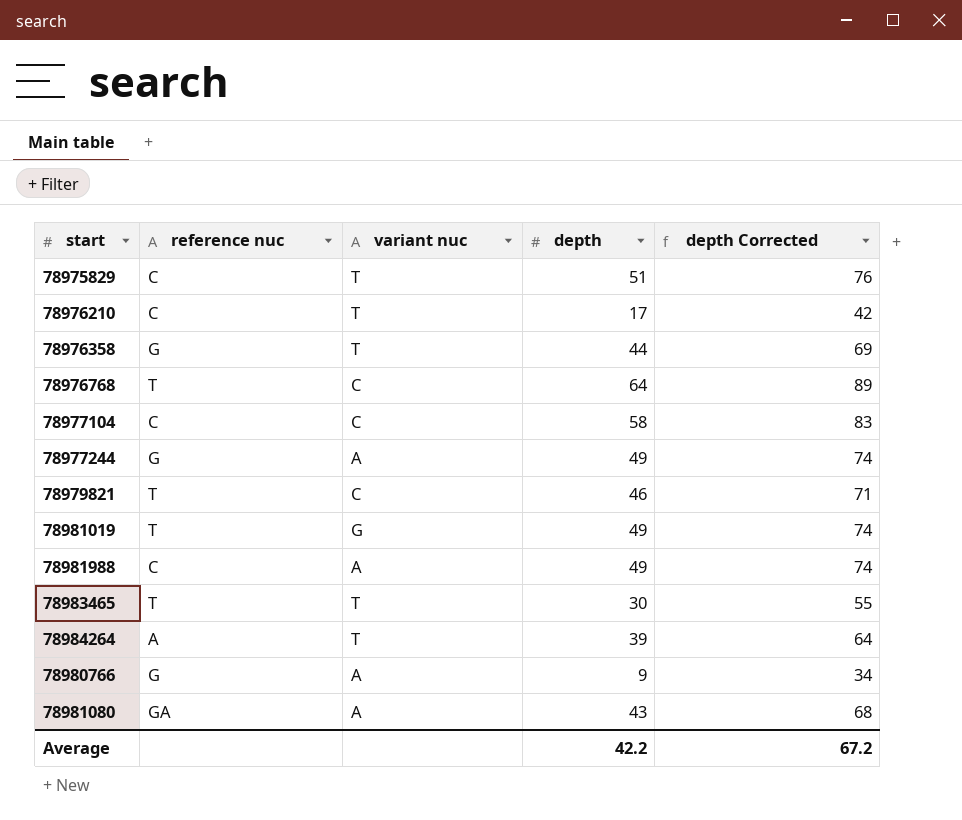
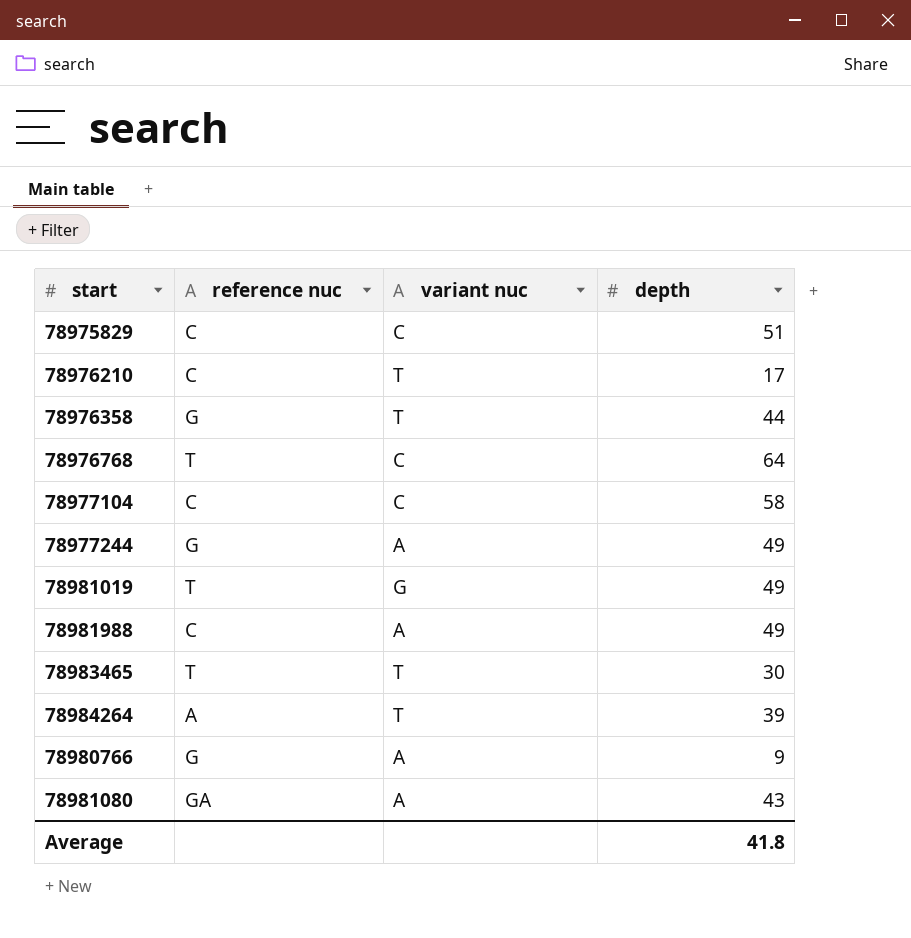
column depth Corrected | formula: [depth] + 25 -> none
row 78979821: T | C | 46 | 71 -> none
78975829 | variant nuc: T -> C
Average | depth: 42.2 -> 41.8

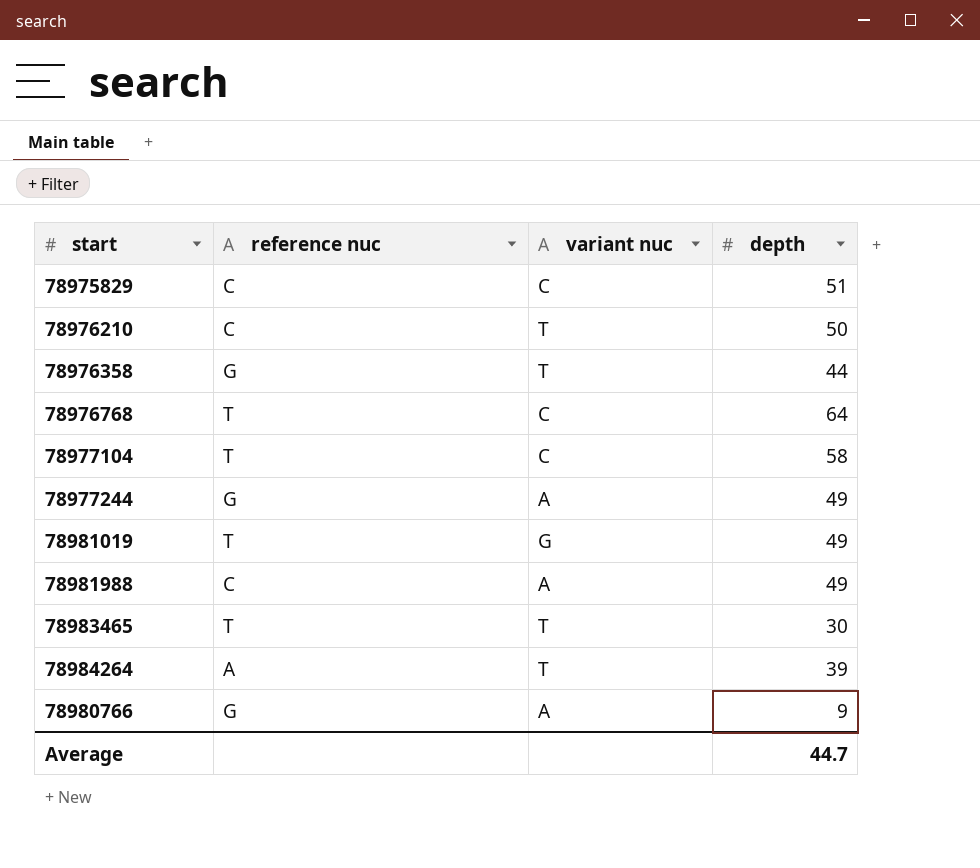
row 78981080: GA | A | 43 -> none
78976210 | depth: 17 -> 50
78977104 | reference nuc: C -> T
Average | depth: 41.8 -> 44.7

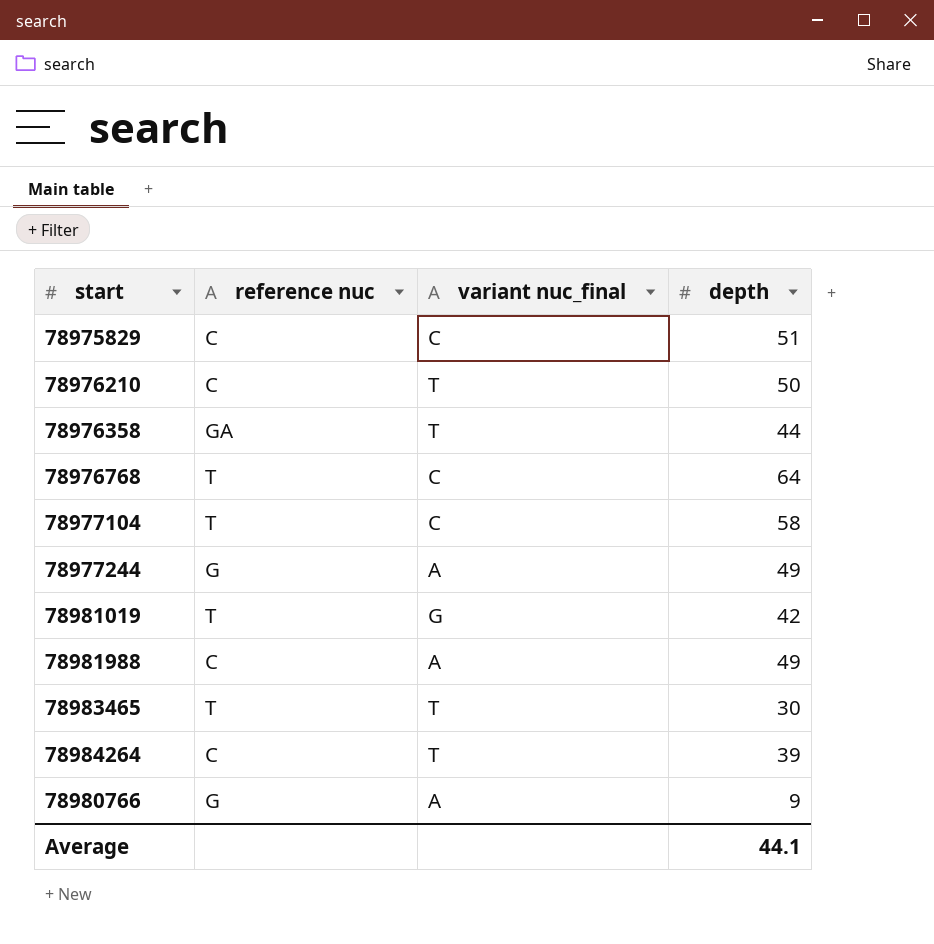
column name: variant nuc -> variant nuc_final
78976358 | reference nuc: G -> GA
78981019 | depth: 49 -> 42
78984264 | reference nuc: A -> C
Average | depth: 44.7 -> 44.1

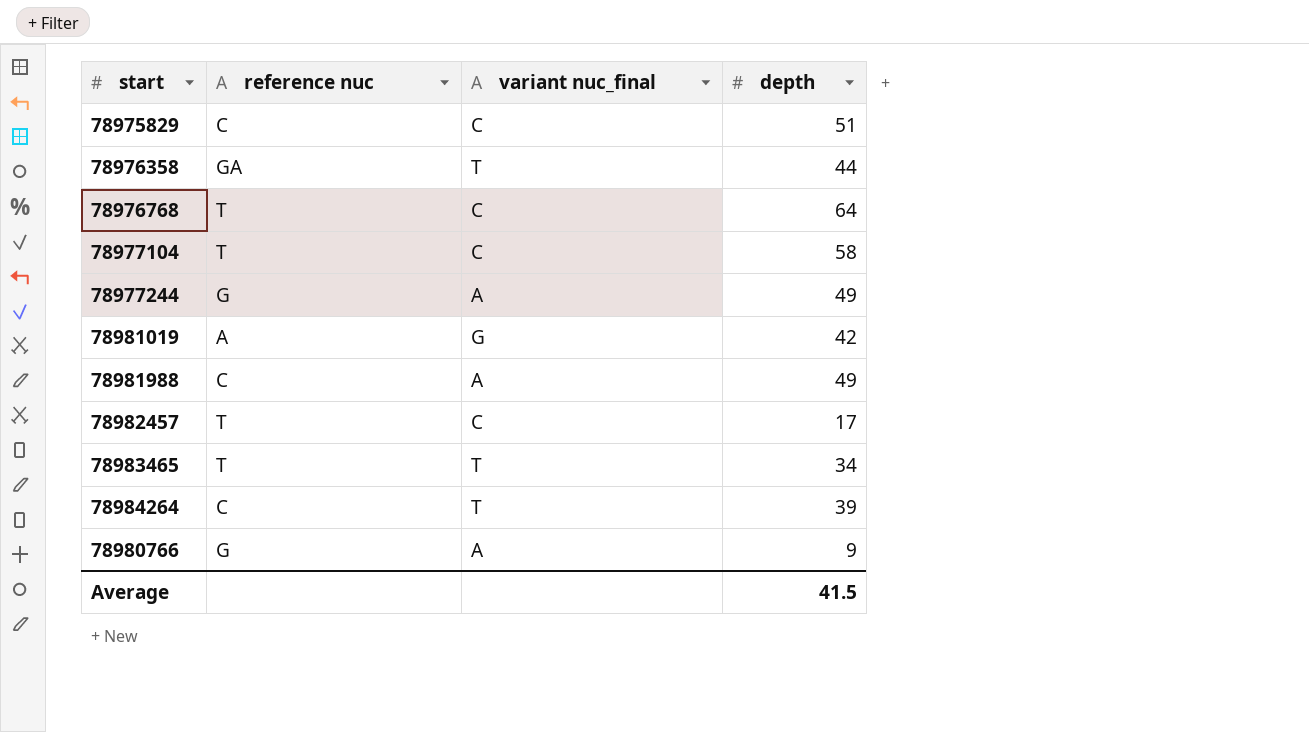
row 78976210: C | T | 50 -> none
78981019 | reference nuc: T -> A
row 78982457: none -> T | C | 17
78983465 | depth: 30 -> 34
Average | depth: 44.1 -> 41.5

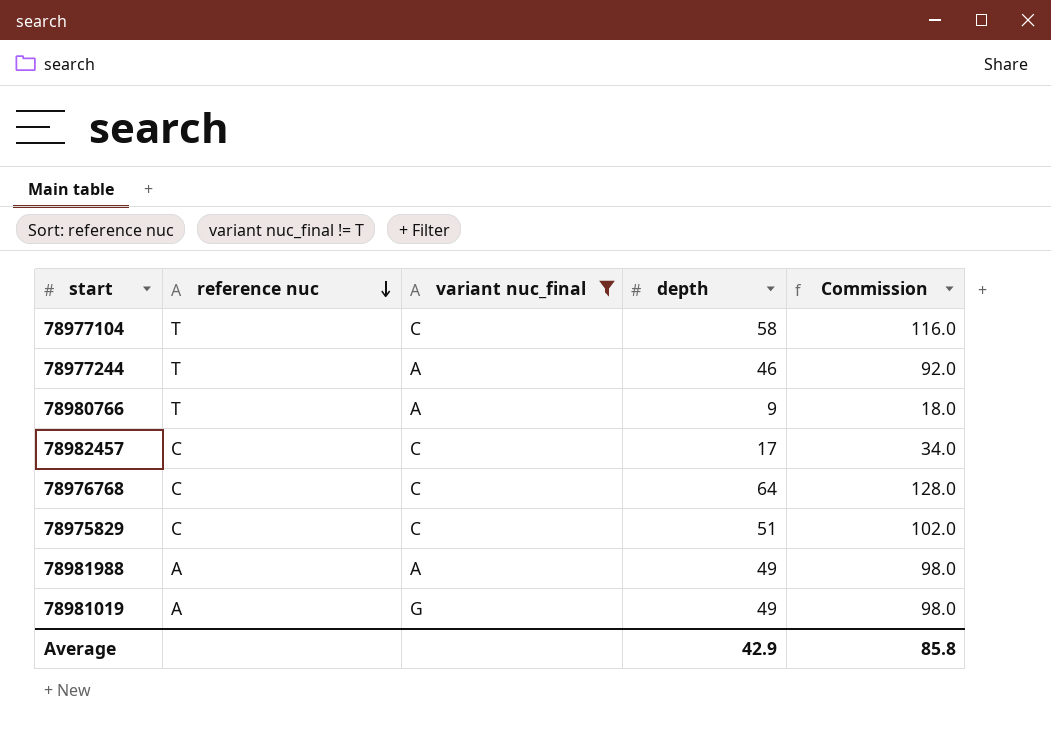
filter: none -> variant nuc_final != T
row order: none -> reference nuc descending
column Commission | formula: none -> [depth] * 2
78977244 | reference nuc: G -> T
78977244 | depth: 49 -> 46
78980766 | reference nuc: G -> T
78982457 | reference nuc: T -> C
78976768 | reference nuc: T -> C
78981988 | reference nuc: C -> A
78981019 | depth: 42 -> 49
Average | depth: 41.5 -> 42.9

